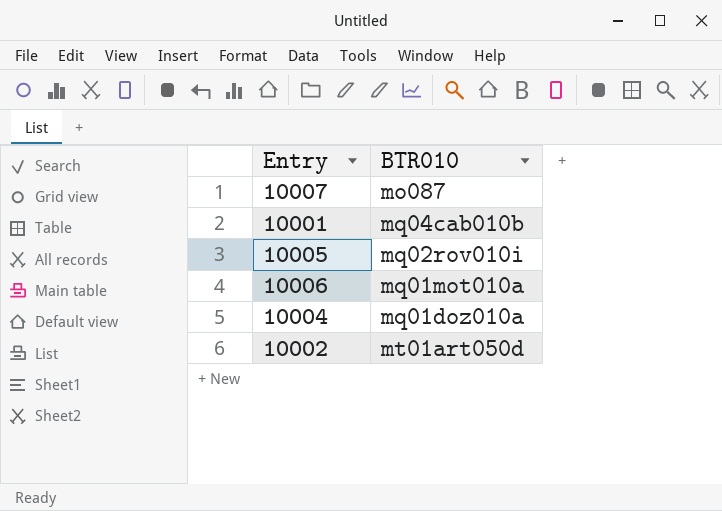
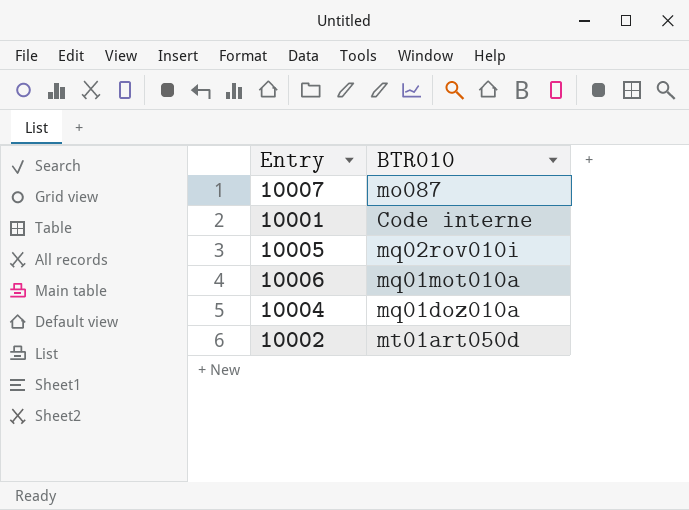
10001 | BTR010: mq04cab010b -> Code interne

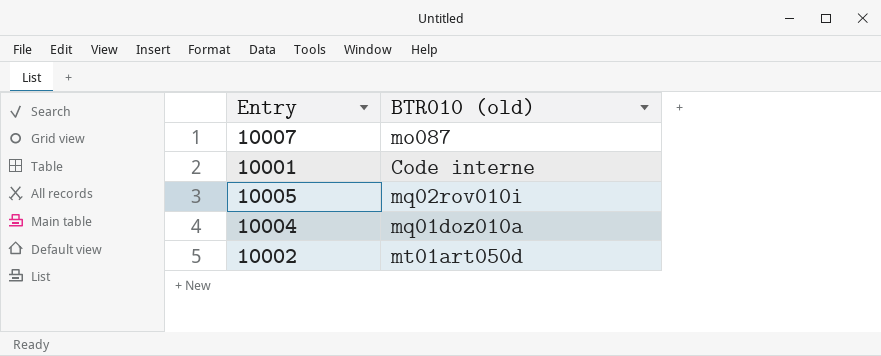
column name: BTR010 -> BTR010 (old)
row 10006: mq01mot010a -> none

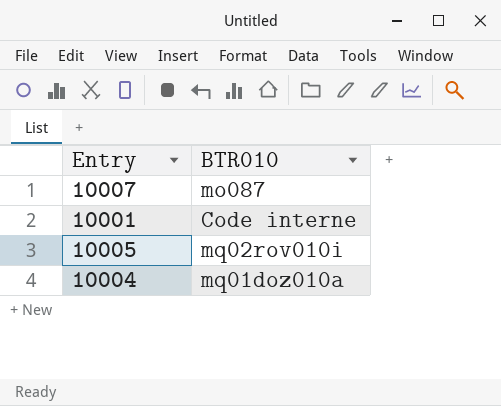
column name: BTR010 (old) -> BTR010
row 10002: mt01art050d -> none

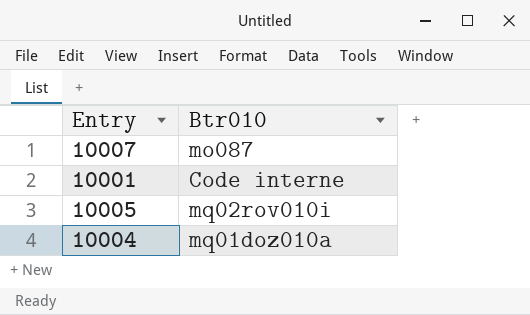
column name: BTR010 -> Btr010

